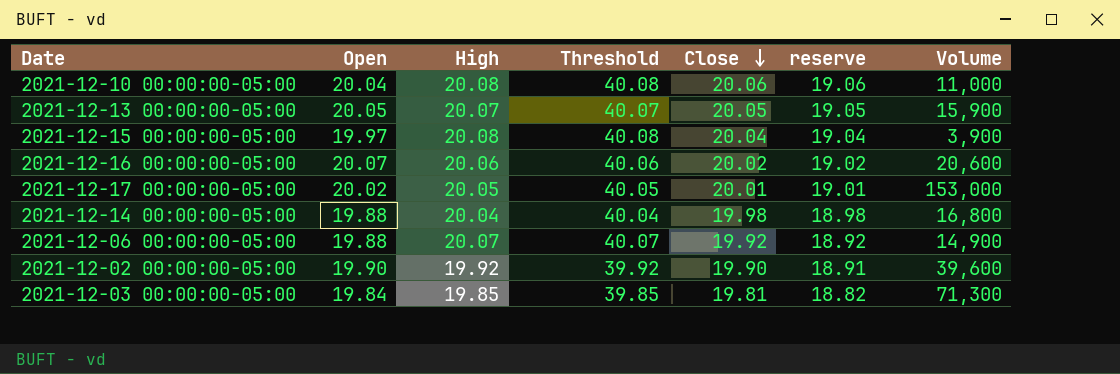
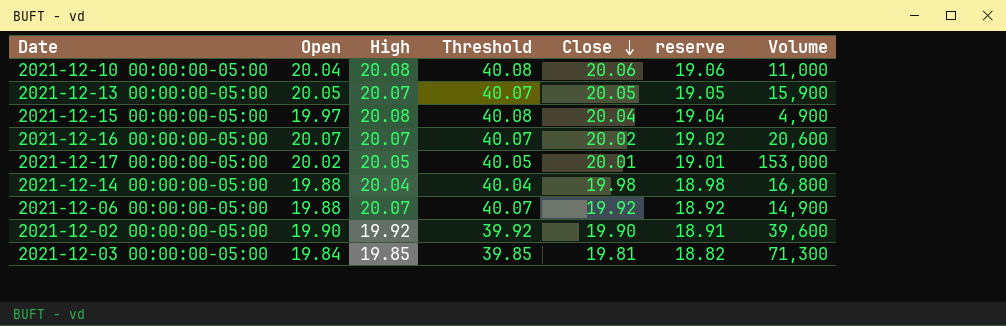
2021-12-15 00:00:00-05:00 | Volume: 3,900 -> 4,900
2021-12-16 00:00:00-05:00 | High: 20.06 -> 20.07
2021-12-16 00:00:00-05:00 | Threshold: 40.06 -> 40.07

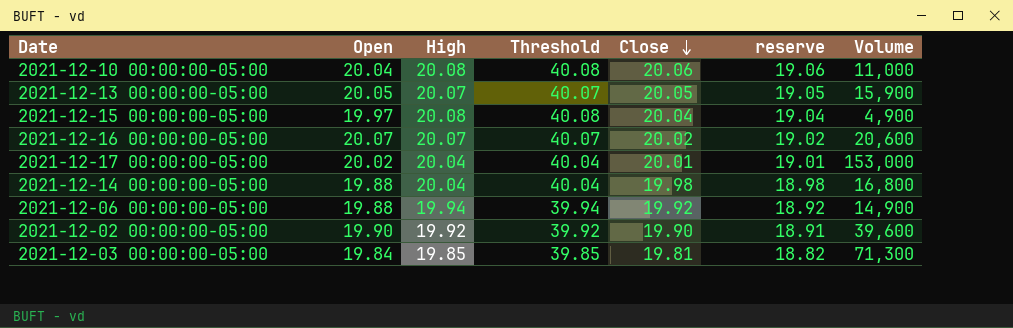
2021-12-17 00:00:00-05:00 | High: 20.05 -> 20.04
2021-12-17 00:00:00-05:00 | Threshold: 40.05 -> 40.04
2021-12-06 00:00:00-05:00 | High: 20.07 -> 19.94
2021-12-06 00:00:00-05:00 | Threshold: 40.07 -> 39.94

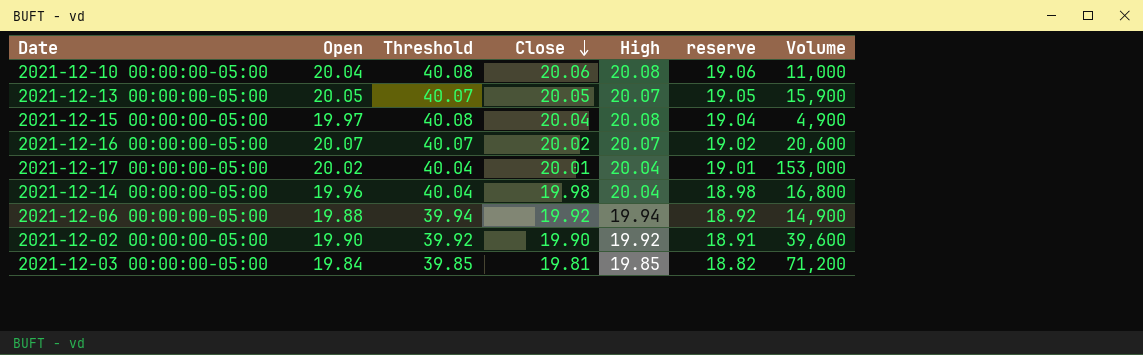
column High | position: 3 -> 5
2021-12-14 00:00:00-05:00 | Open: 19.88 -> 19.96
2021-12-03 00:00:00-05:00 | Volume: 71,300 -> 71,200

